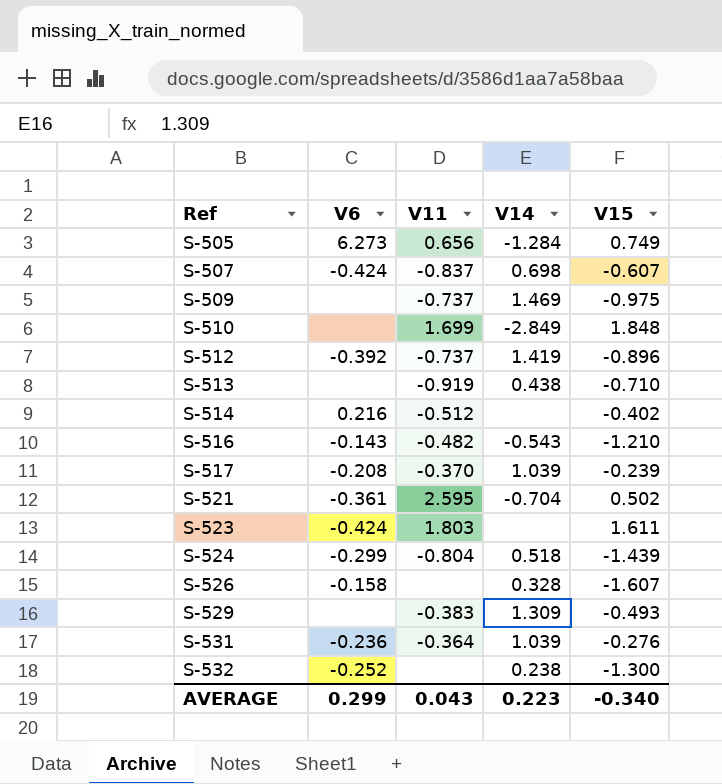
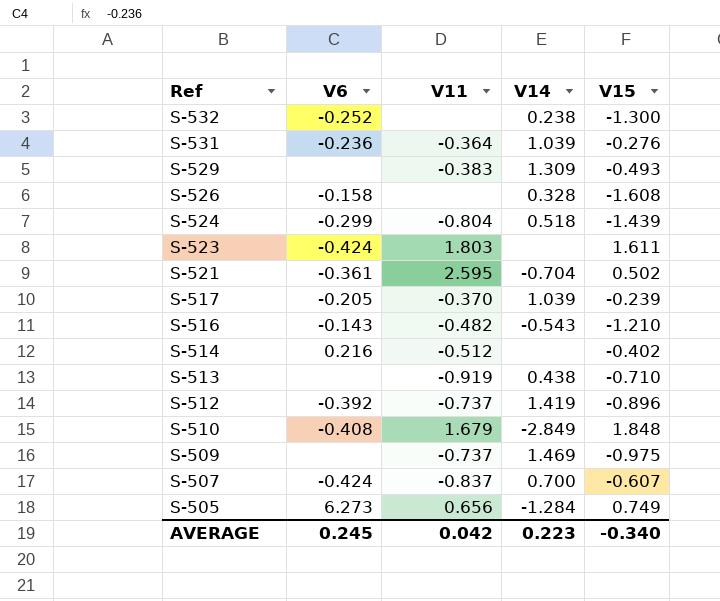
row order: Ref ascending -> Ref descending
S-526 | V15: -1.607 -> -1.608
S-517 | V6: -0.208 -> -0.205
S-510 | V6: none -> -0.408
S-510 | V11: 1.699 -> 1.679
S-507 | V14: 0.698 -> 0.700
AVERAGE | V6: 0.299 -> 0.245
AVERAGE | V11: 0.043 -> 0.042

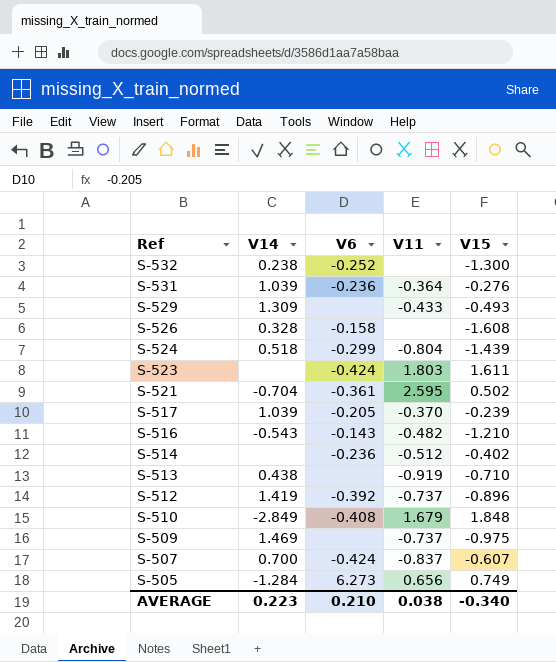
column V14 | position: 4 -> 2
S-529 | V11: -0.383 -> -0.433
S-514 | V6: 0.216 -> -0.236
AVERAGE | V6: 0.245 -> 0.210
AVERAGE | V11: 0.042 -> 0.038

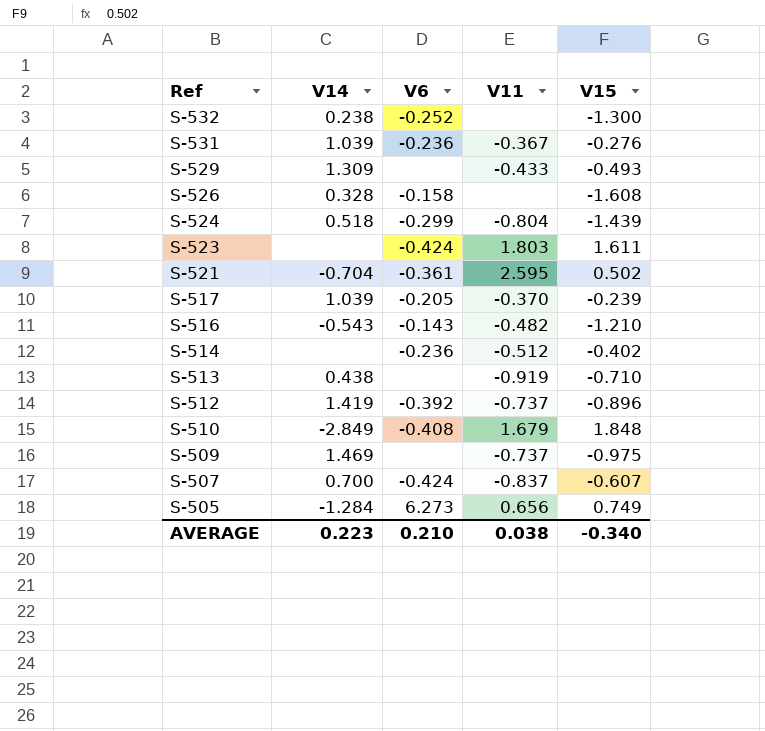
S-531 | V11: -0.364 -> -0.367

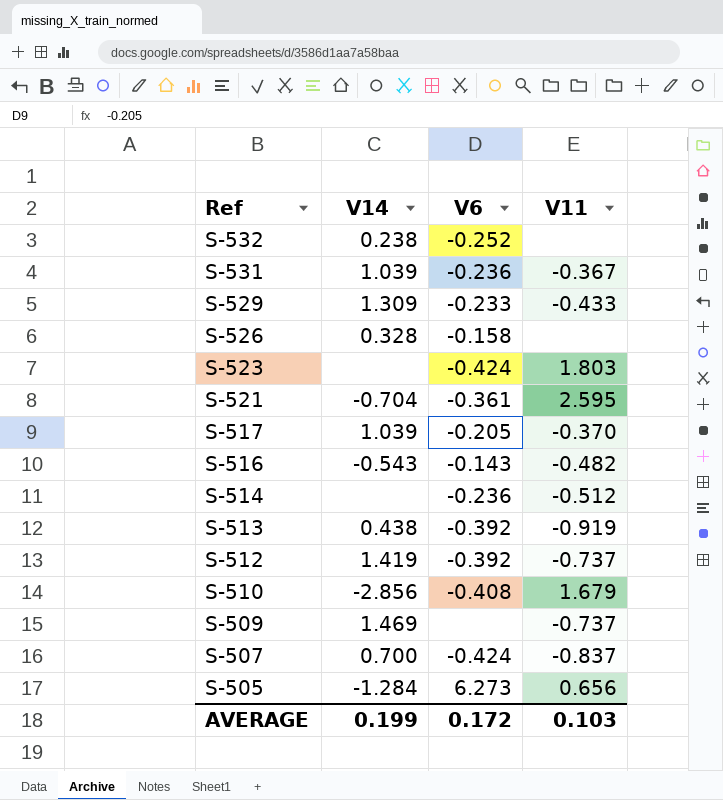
column V15 | position: 5 -> none
row S-524: 0.518 | -0.299 | -0.804 | -1.439 -> none
S-529 | V6: none -> -0.233
S-513 | V6: none -> -0.392
S-510 | V14: -2.849 -> -2.856
AVERAGE | V14: 0.223 -> 0.199
AVERAGE | V6: 0.210 -> 0.172
AVERAGE | V11: 0.038 -> 0.103

